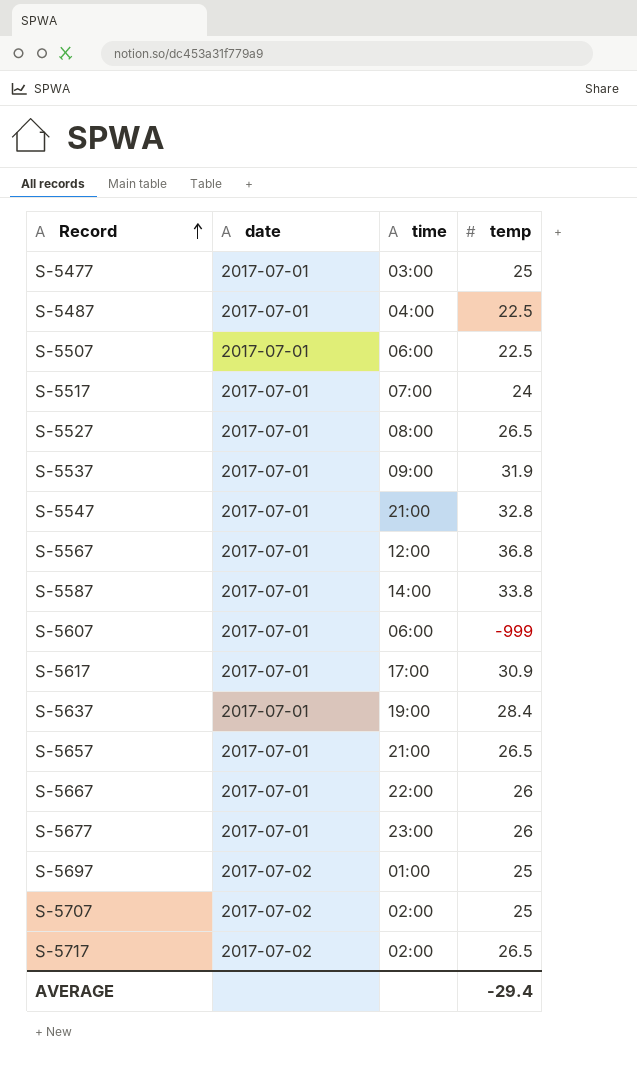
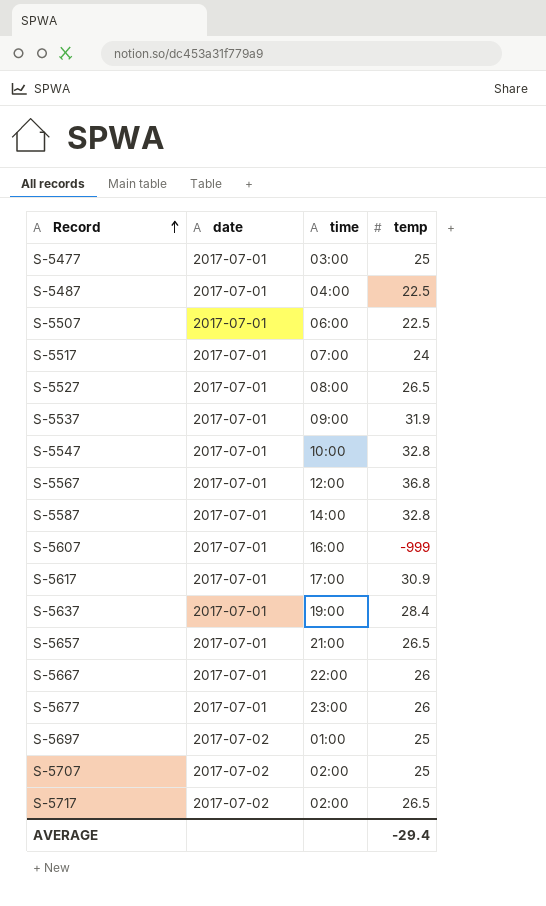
S-5547 | time: 21:00 -> 10:00
S-5587 | temp: 33.8 -> 32.8
S-5607 | time: 06:00 -> 16:00

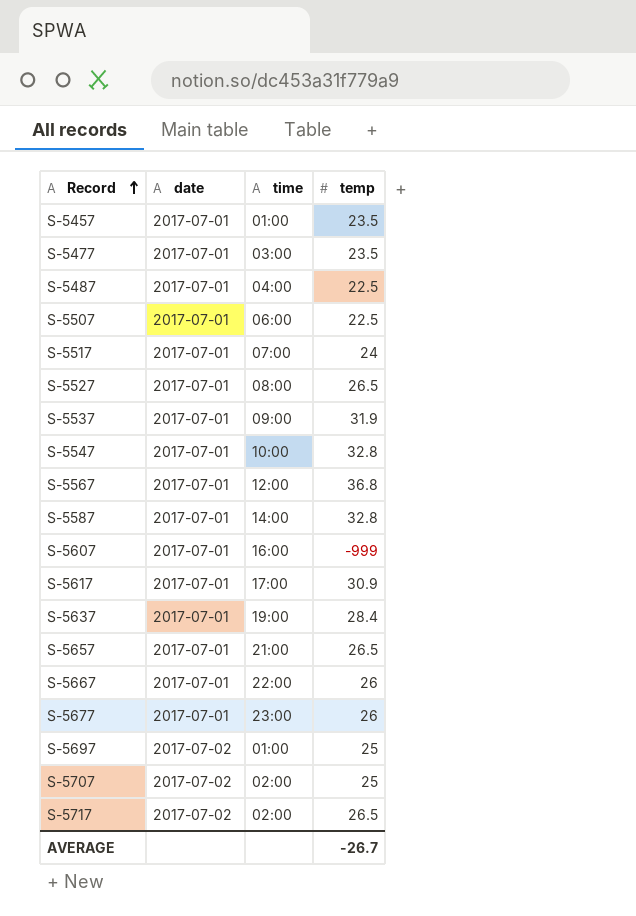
row S-5457: none -> 2017-07-01 | 01:00 | 23.5
S-5477 | temp: 25 -> 23.5
AVERAGE | temp: -29.4 -> -26.7

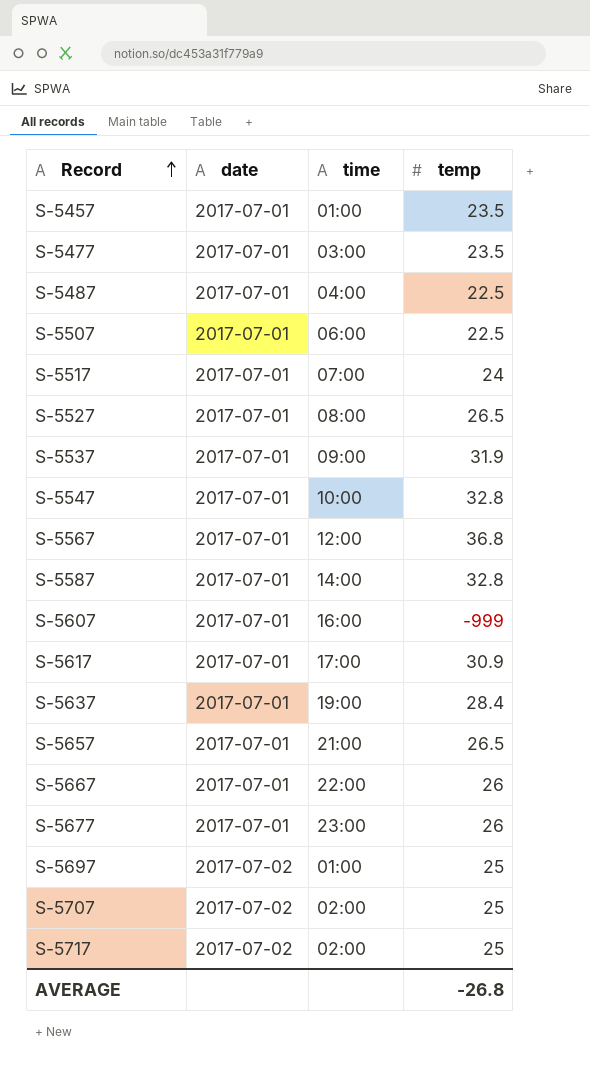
S-5717 | temp: 26.5 -> 25
AVERAGE | temp: -26.7 -> -26.8

